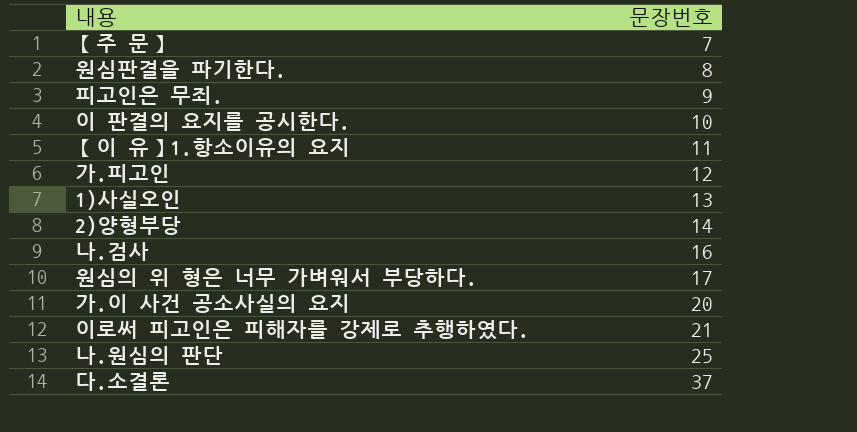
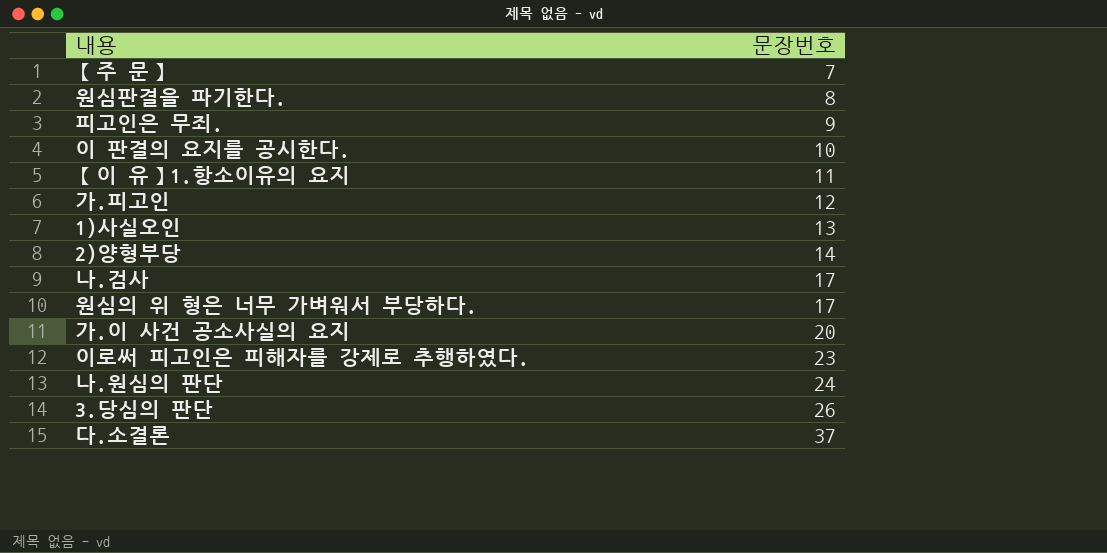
나.검사 | 문장번호: 16 -> 17
이로써 피고인은 피해자를 강제로 추행하였다. | 문장번호: 21 -> 23
나.원심의 판단 | 문장번호: 25 -> 24
row 3.당심의 판단: none -> 26

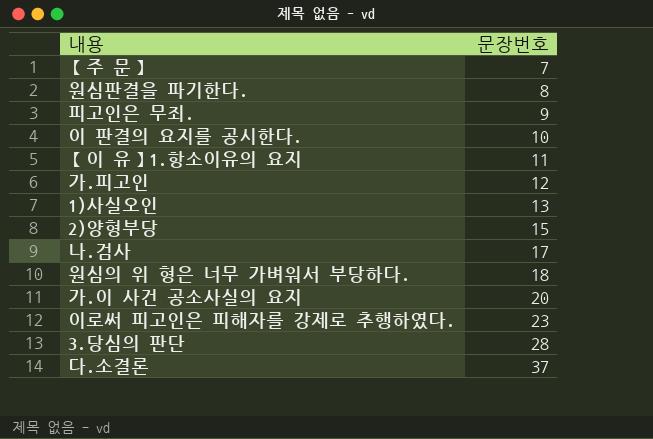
row 나.원심의 판단: 24 -> none
2)양형부당 | 문장번호: 14 -> 15
원심의 위 형은 너무 가벼워서 부당하다. | 문장번호: 17 -> 18
3.당심의 판단 | 문장번호: 26 -> 28

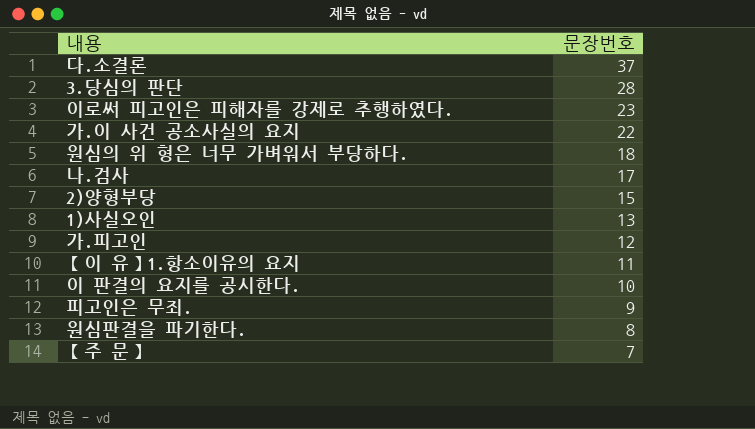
row order: 문장번호 ascending -> 문장번호 descending
가.이 사건 공소사실의 요지 | 문장번호: 20 -> 22

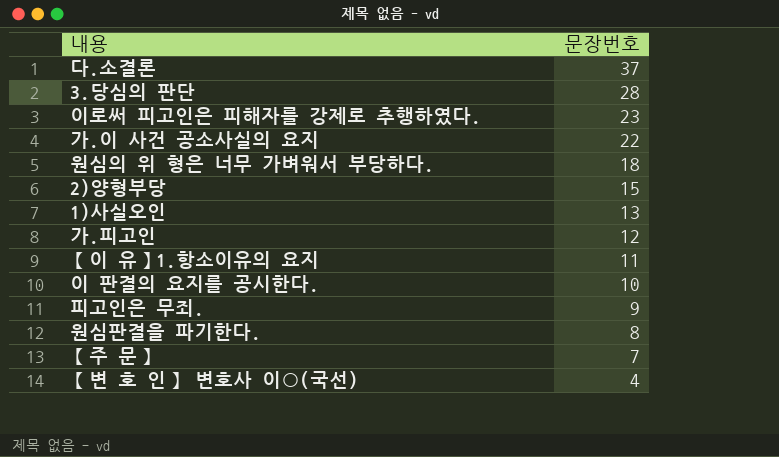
row 나.검사: 17 -> none
row 【변 호 인】 변호사 이○(국선): none -> 4

